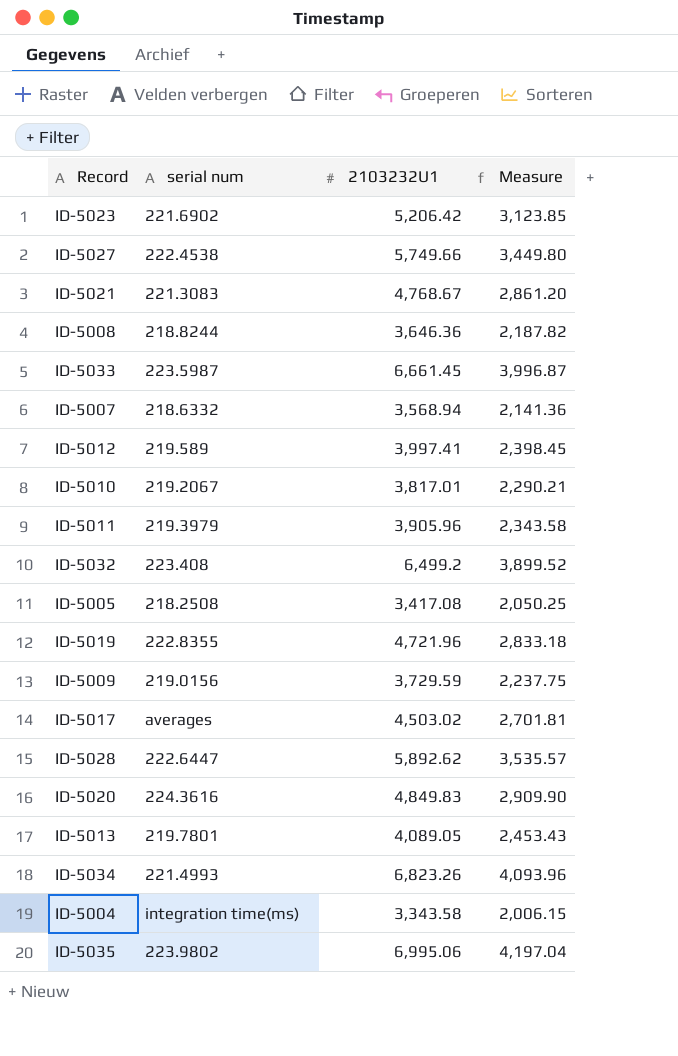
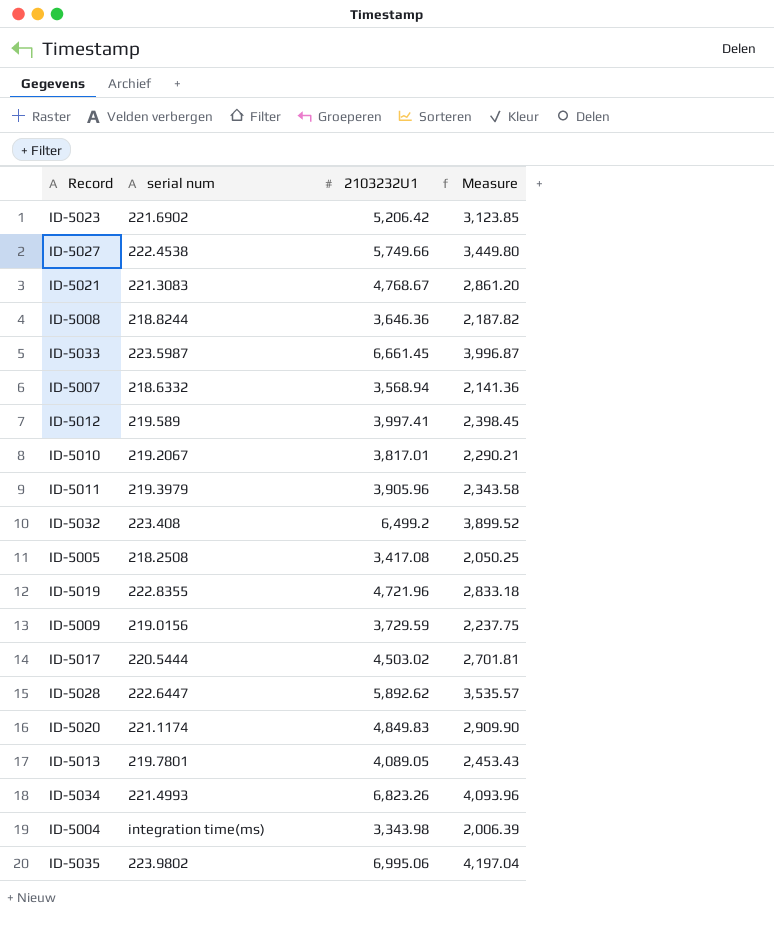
ID-5017 | serial num: averages -> 220.5444
ID-5020 | serial num: 224.3616 -> 221.1174
ID-5004 | 2103232U1: 3,343.58 -> 3,343.98
ID-5004 | Measure: 2,006.15 -> 2,006.39

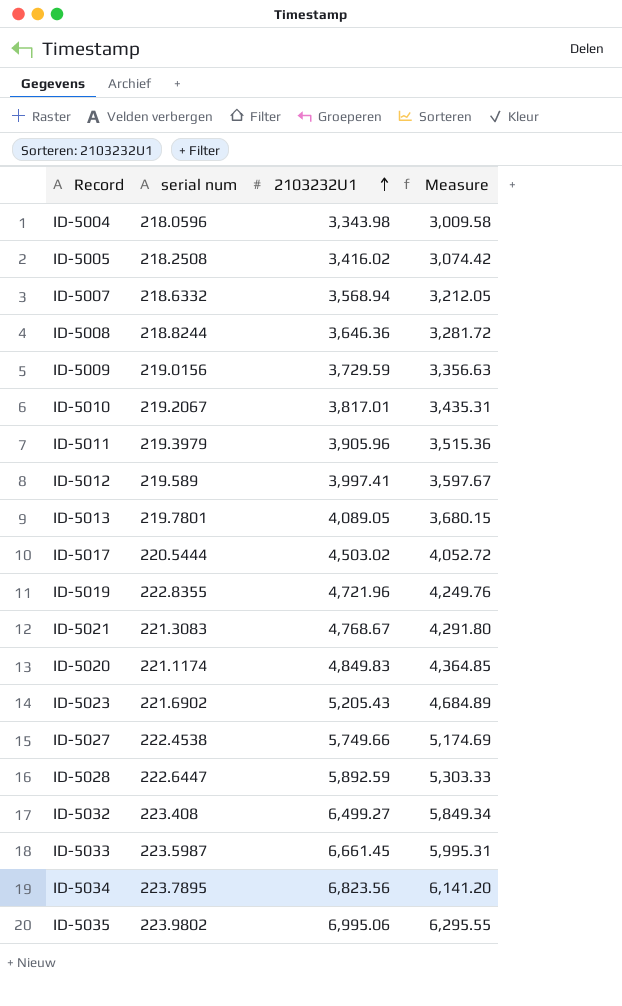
row order: none -> 2103232U1 ascending
column Measure | formula: [2103232U1] * 0.6 -> [2103232U1] * 0.9
ID-5004 | serial num: integration time(ms) -> 218.0596
ID-5005 | 2103232U1: 3,417.08 -> 3,416.02
ID-5023 | 2103232U1: 5,206.42 -> 5,205.43
ID-5028 | 2103232U1: 5,892.62 -> 5,892.59
ID-5032 | 2103232U1: 6,499.2 -> 6,499.27
ID-5034 | serial num: 221.4993 -> 223.7895
ID-5034 | 2103232U1: 6,823.26 -> 6,823.56

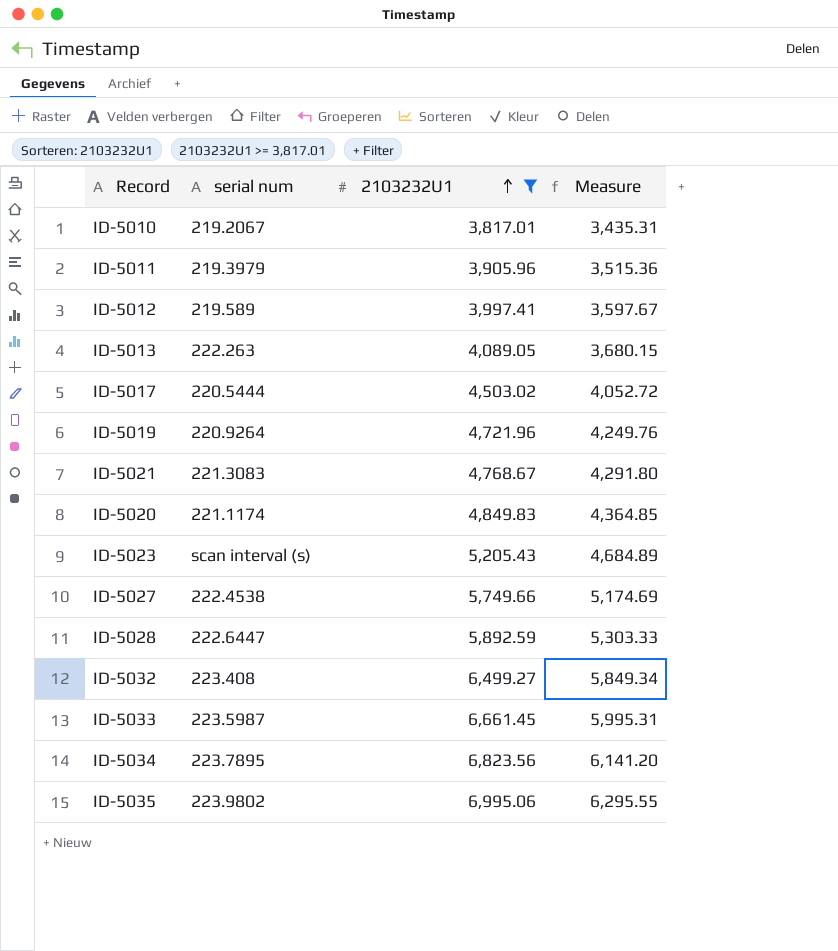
filter: none -> 2103232U1 >= 3,817.01
ID-5013 | serial num: 219.7801 -> 222.263
ID-5019 | serial num: 222.8355 -> 220.9264
ID-5023 | serial num: 221.6902 -> scan interval (s)

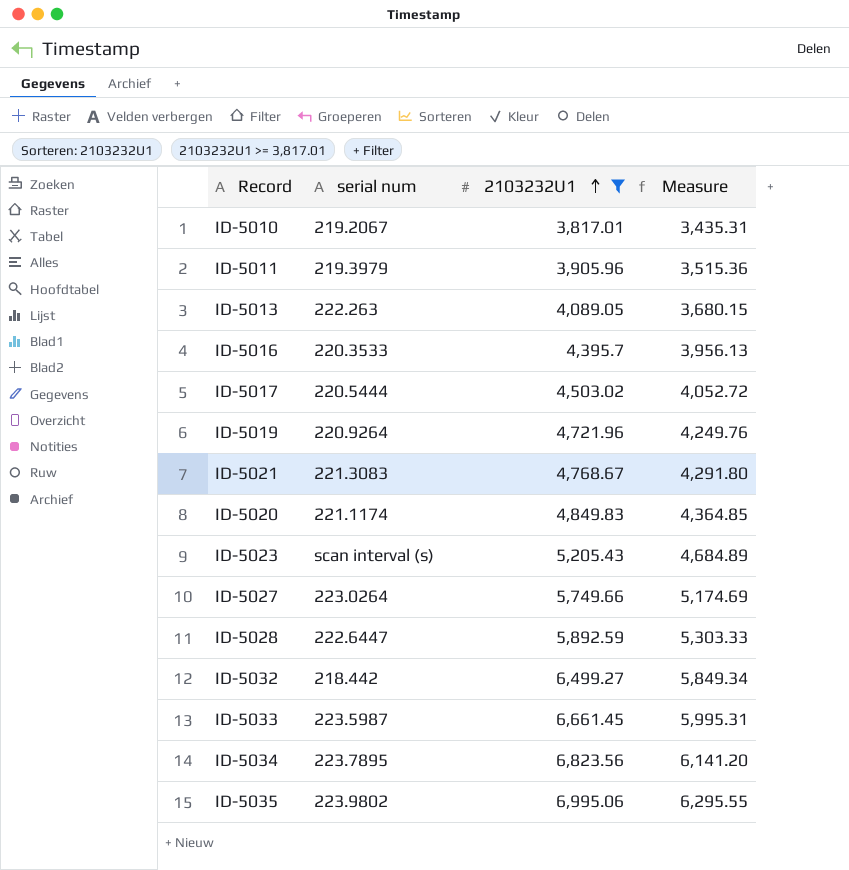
row ID-5012: 219.589 | 3,997.41 | 3,597.67 -> none
row ID-5016: none -> 220.3533 | 4,395.7 | 3,956.13
ID-5027 | serial num: 222.4538 -> 223.0264
ID-5032 | serial num: 223.408 -> 218.442

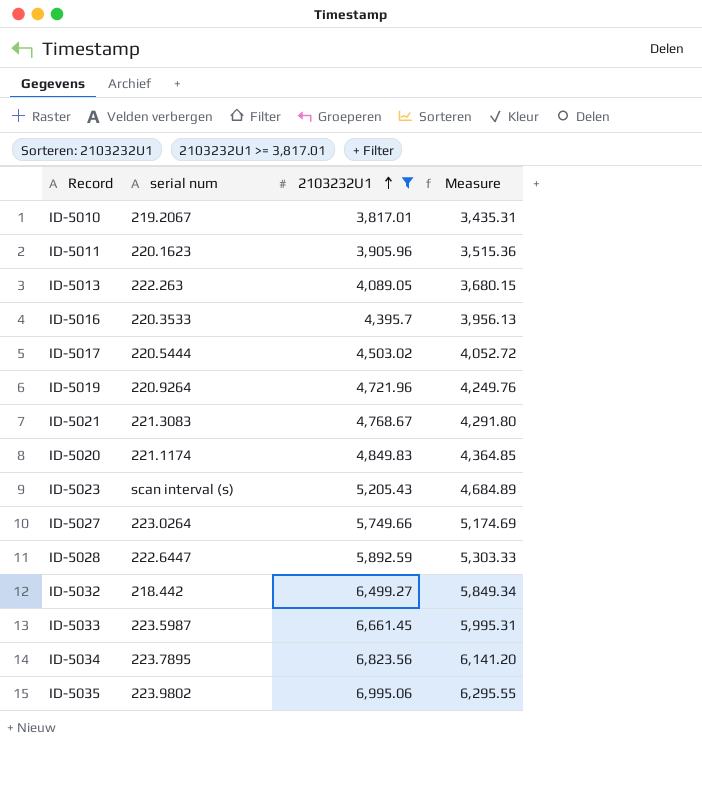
ID-5011 | serial num: 219.3979 -> 220.1623

